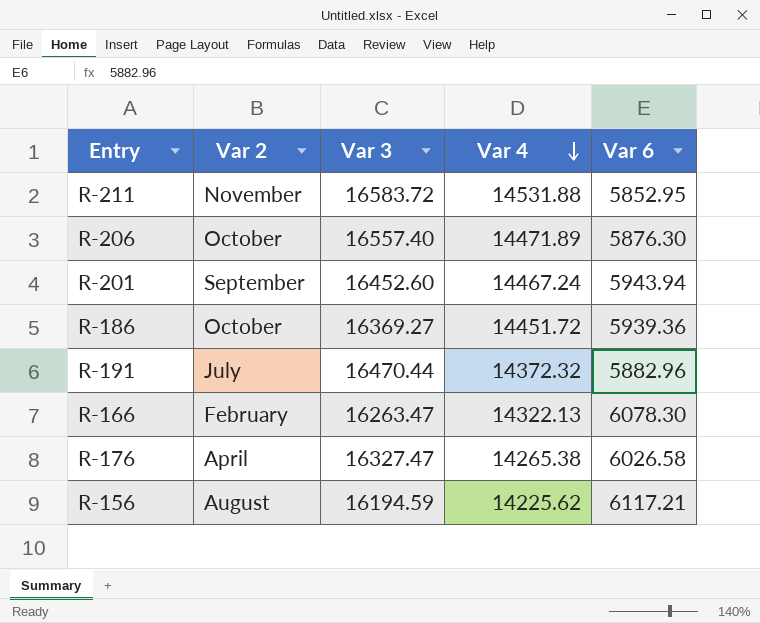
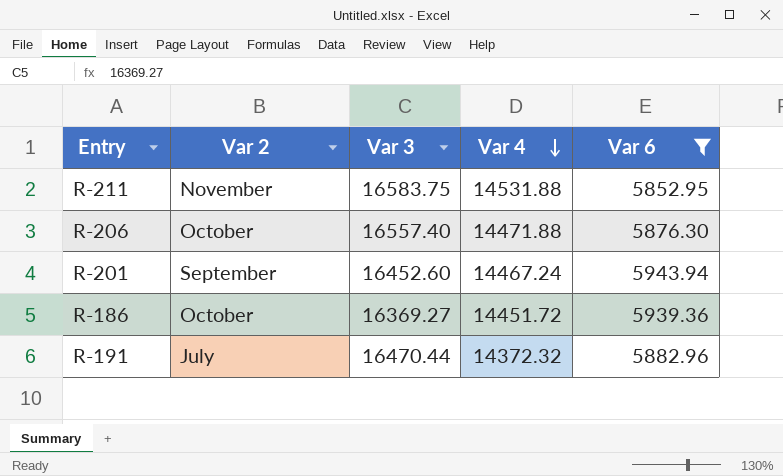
filter: none -> Var 6 <= 5943.94
R-211 | Var 3: 16583.72 -> 16583.75
R-206 | Var 4: 14471.89 -> 14471.88

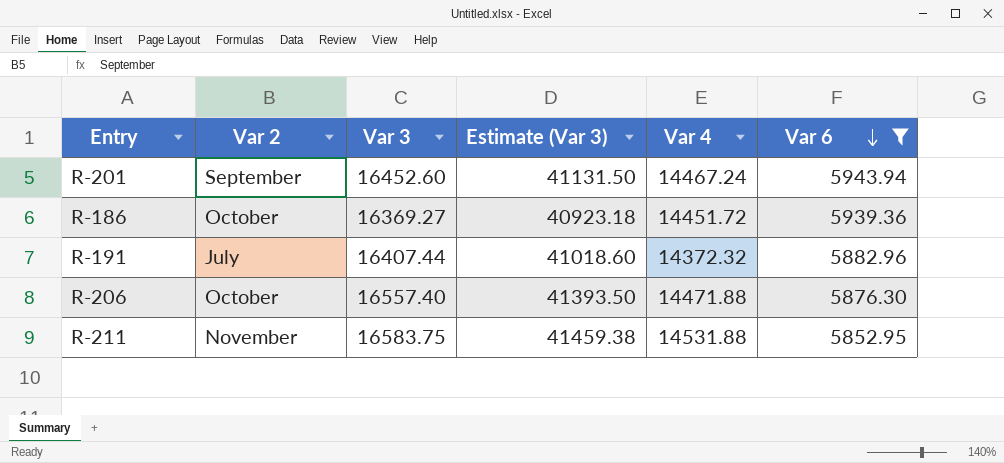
row order: Var 4 descending -> Var 6 descending
column Estimate (Var 3) | formula: none -> [Var 3] * 2.5
R-191 | Var 3: 16470.44 -> 16407.44

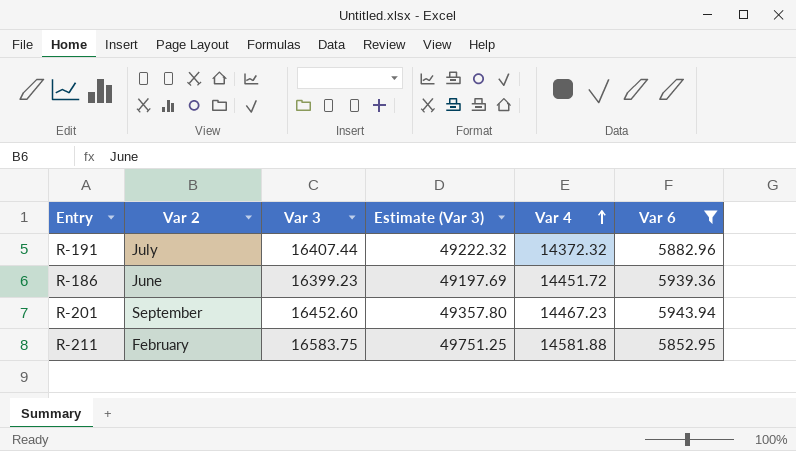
row order: Var 6 descending -> Var 4 ascending
column Estimate (Var 3) | formula: [Var 3] * 2.5 -> [Var 3] * 3
row R-206: October | 16557.40 | 41393.50 | 14471.88 | 5876.30 -> none
R-186 | Var 2: October -> June
R-186 | Var 3: 16369.27 -> 16399.23
R-201 | Var 4: 14467.24 -> 14467.23
R-211 | Var 2: November -> February
R-211 | Var 4: 14531.88 -> 14581.88

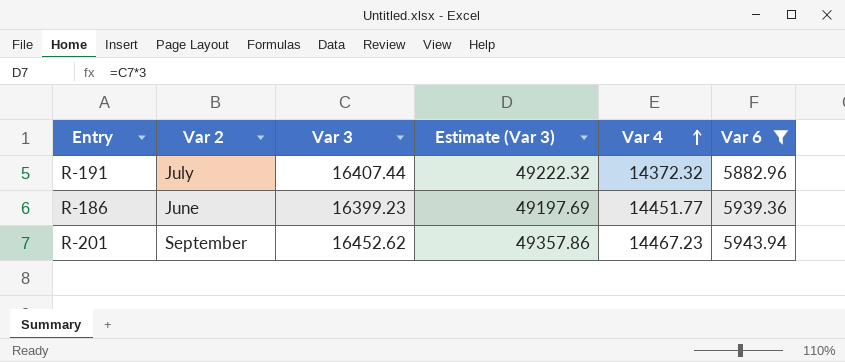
row R-211: February | 16583.75 | 49751.25 | 14581.88 | 5852.95 -> none
R-186 | Var 4: 14451.72 -> 14451.77
R-201 | Var 3: 16452.60 -> 16452.62
R-201 | Estimate (Var 3): 49357.80 -> 49357.86

